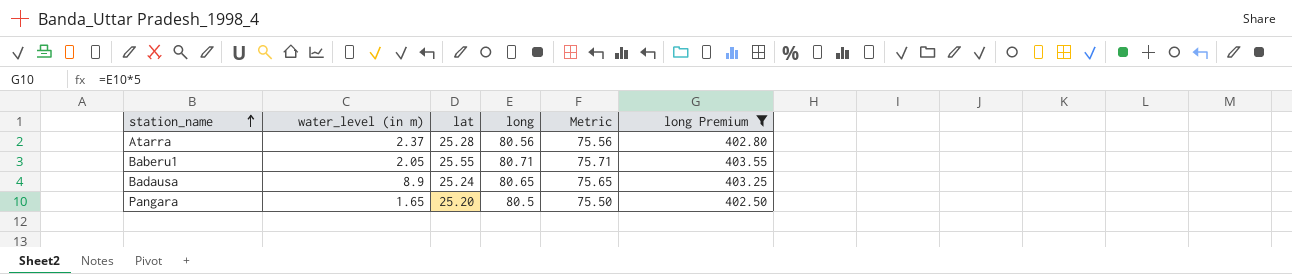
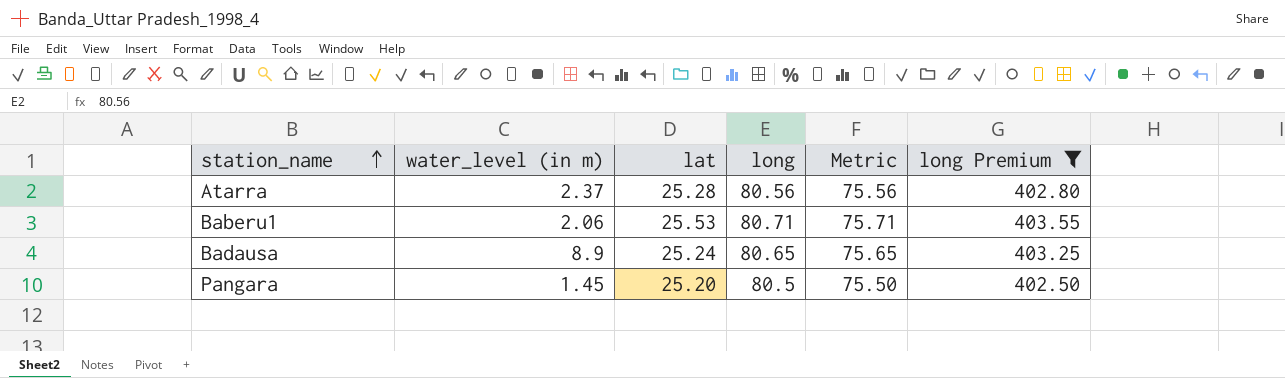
Baberu1 | water_level (in m): 2.05 -> 2.06
Baberu1 | lat: 25.55 -> 25.53
Pangara | water_level (in m): 1.65 -> 1.45

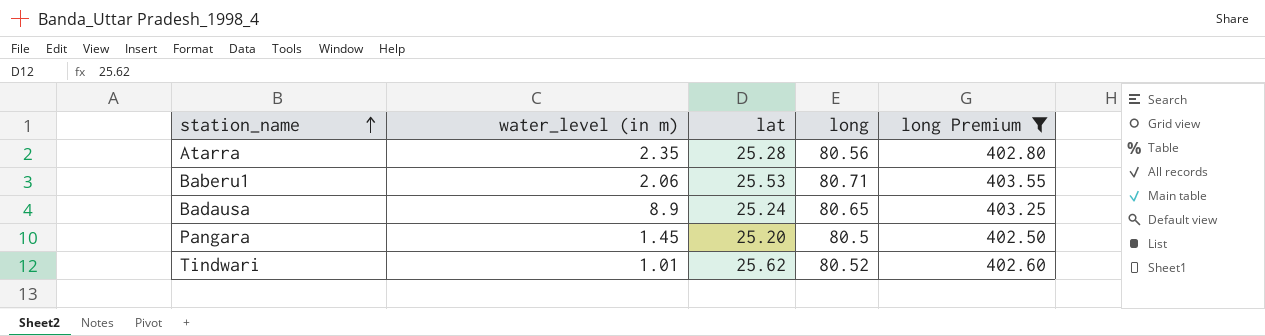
column Metric | formula: [long] - 5 -> none
Atarra | water_level (in m): 2.37 -> 2.35
row Tindwari: none -> 1.01 | 25.62 | 80.52 | 402.60

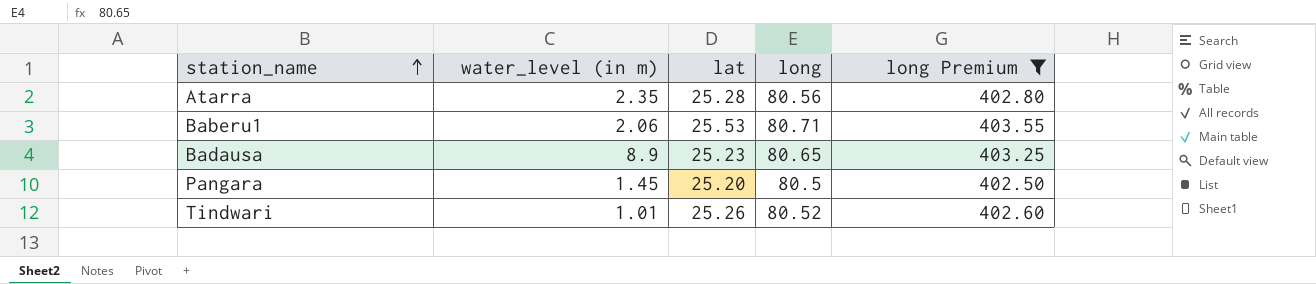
Badausa | lat: 25.24 -> 25.23
Tindwari | lat: 25.62 -> 25.26

